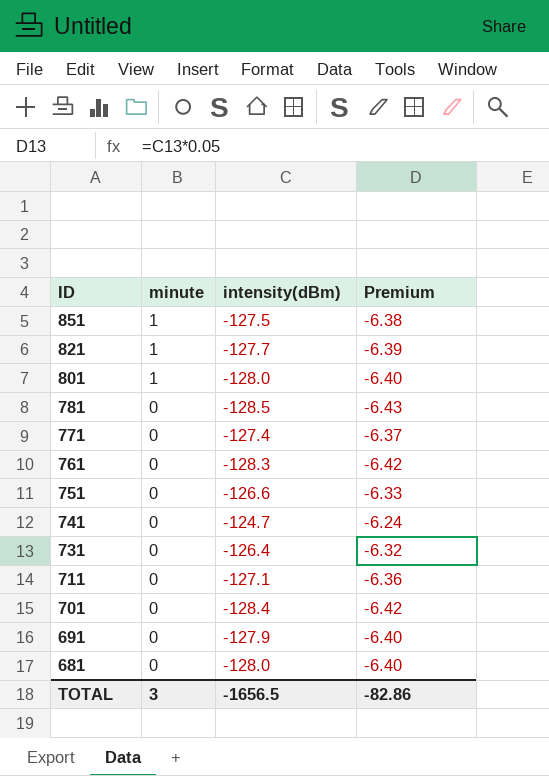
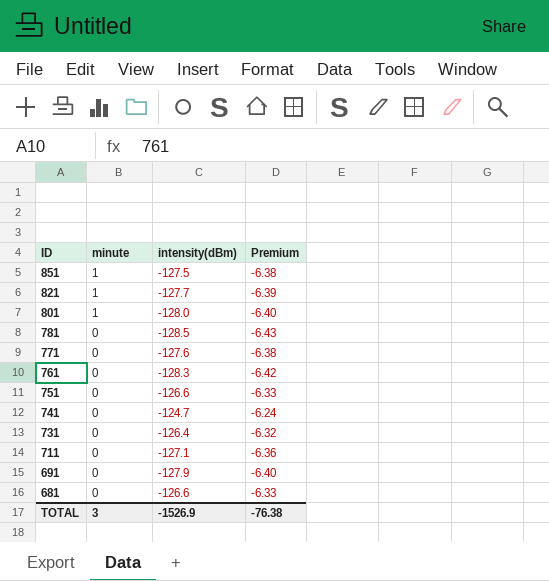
row 701: 0 | -128.4 | -6.42 -> none
771 | intensity(dBm): -127.4 -> -127.6
771 | Premium: -6.37 -> -6.38
681 | intensity(dBm): -128.0 -> -126.6
681 | Premium: -6.40 -> -6.33
TOTAL | intensity(dBm): -1656.5 -> -1526.9
TOTAL | Premium: -82.86 -> -76.38

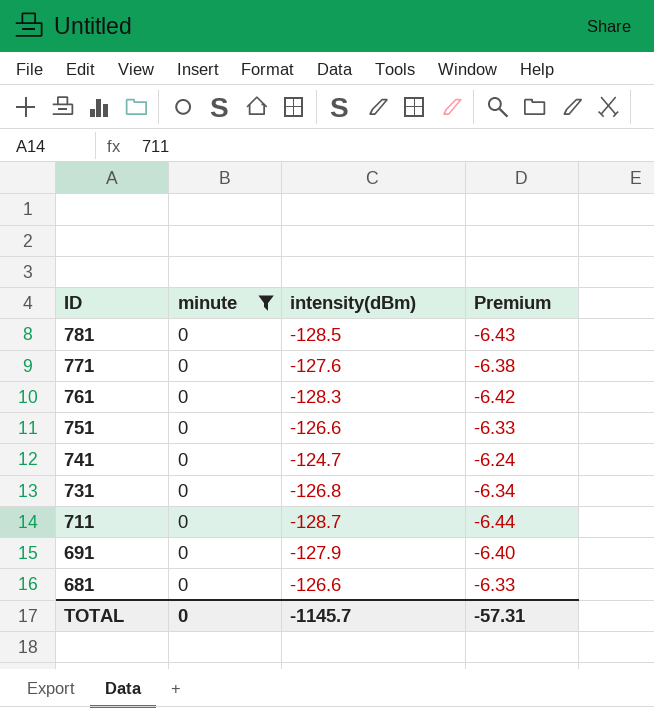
filter: none -> minute = 0
731 | intensity(dBm): -126.4 -> -126.8
731 | Premium: -6.32 -> -6.34
711 | intensity(dBm): -127.1 -> -128.7
711 | Premium: -6.36 -> -6.44
TOTAL | minute: 3 -> 0
TOTAL | intensity(dBm): -1526.9 -> -1145.7
TOTAL | Premium: -76.38 -> -57.31

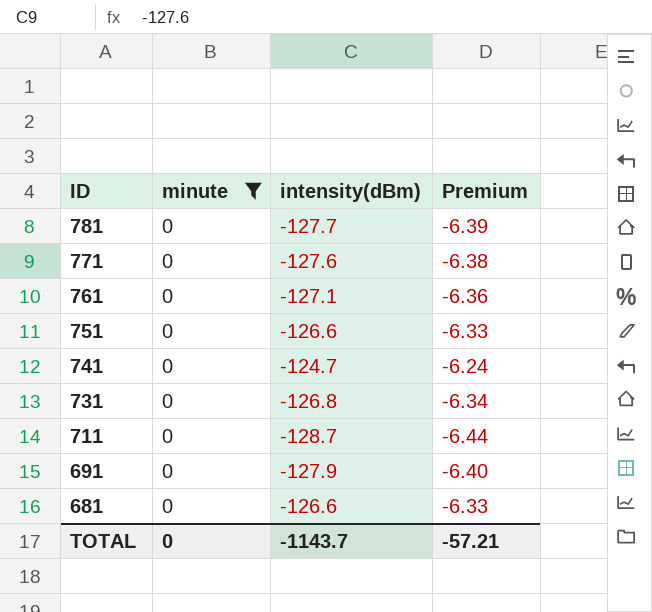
781 | intensity(dBm): -128.5 -> -127.7
781 | Premium: -6.43 -> -6.39
761 | intensity(dBm): -128.3 -> -127.1
761 | Premium: -6.42 -> -6.36
TOTAL | intensity(dBm): -1145.7 -> -1143.7
TOTAL | Premium: -57.31 -> -57.21

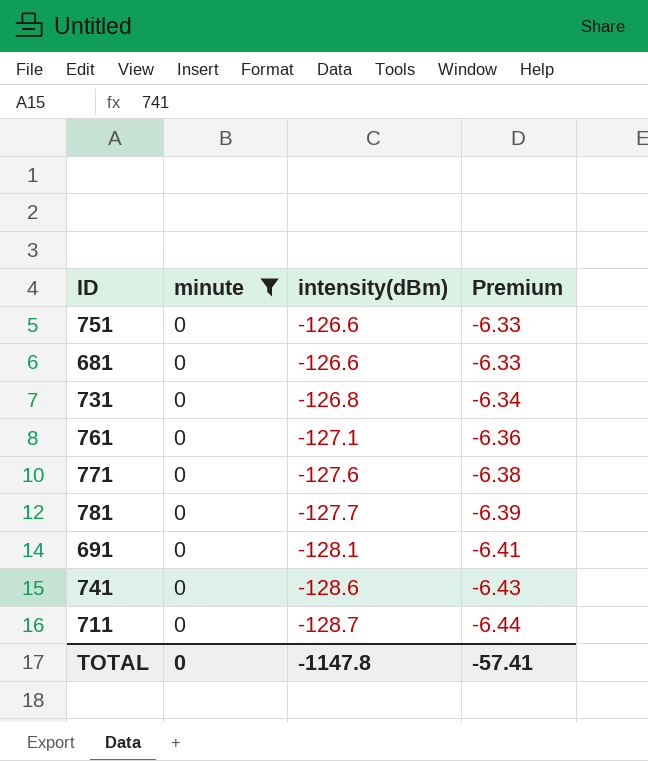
row order: ID descending -> intensity(dBm) descending
691 | intensity(dBm): -127.9 -> -128.1
691 | Premium: -6.40 -> -6.41
741 | intensity(dBm): -124.7 -> -128.6
741 | Premium: -6.24 -> -6.43
TOTAL | intensity(dBm): -1143.7 -> -1147.8
TOTAL | Premium: -57.21 -> -57.41

